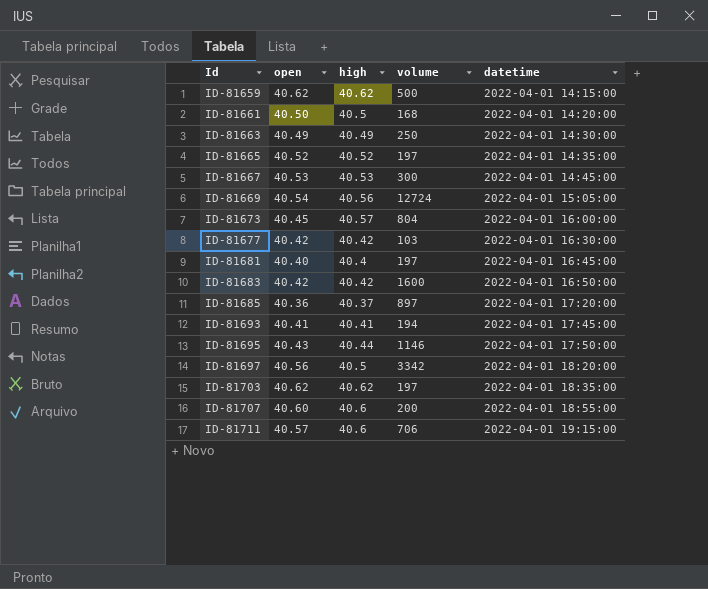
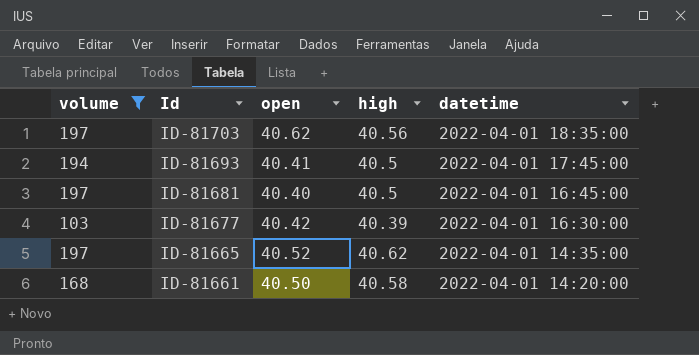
filter: none -> volume <= 197
row order: Id ascending -> Id descending
column volume | position: 4 -> 1
ID-81703 | high: 40.62 -> 40.56
ID-81693 | high: 40.41 -> 40.5
ID-81681 | high: 40.4 -> 40.5
ID-81677 | high: 40.42 -> 40.39
ID-81665 | high: 40.52 -> 40.62
ID-81661 | high: 40.5 -> 40.58

